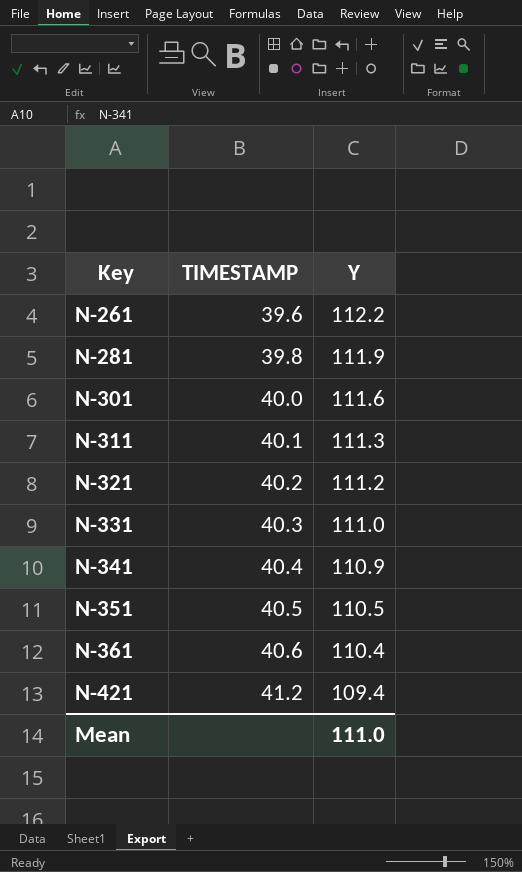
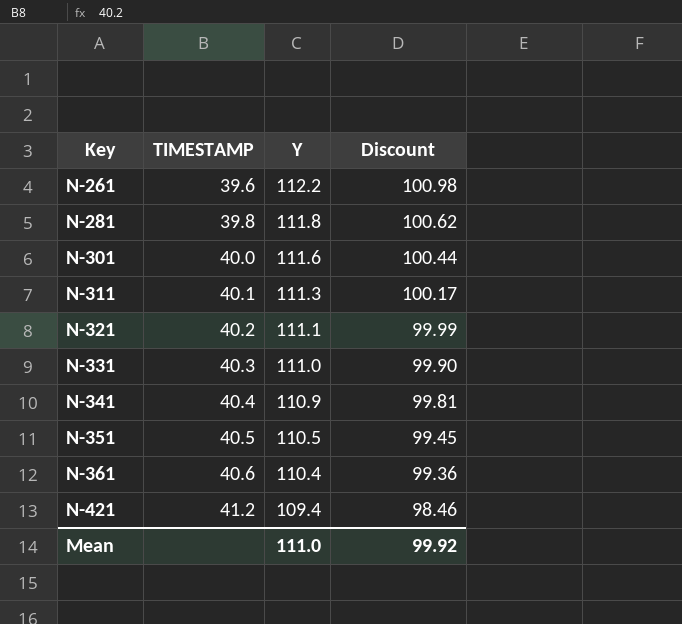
column Discount | formula: none -> [Y] * 0.9
N-281 | Y: 111.9 -> 111.8
N-321 | Y: 111.2 -> 111.1

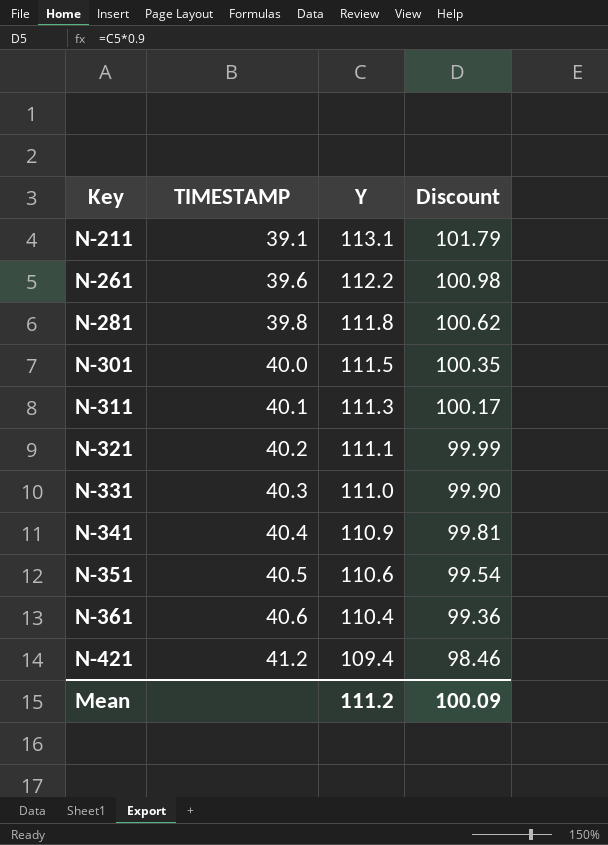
row N-211: none -> 39.1 | 113.1 | 101.79
N-301 | Y: 111.6 -> 111.5
N-301 | Discount: 100.44 -> 100.35
N-351 | Y: 110.5 -> 110.6
N-351 | Discount: 99.45 -> 99.54
Mean | Y: 111.0 -> 111.2
Mean | Discount: 99.92 -> 100.09

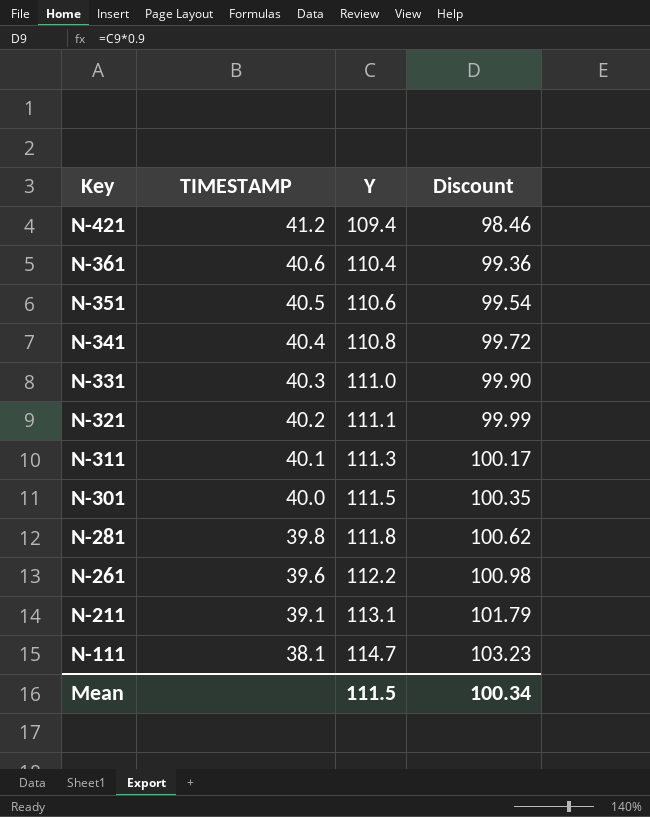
row order: Key ascending -> Key descending
N-341 | Y: 110.9 -> 110.8
N-341 | Discount: 99.81 -> 99.72
row N-111: none -> 38.1 | 114.7 | 103.23
Mean | Y: 111.2 -> 111.5
Mean | Discount: 100.09 -> 100.34

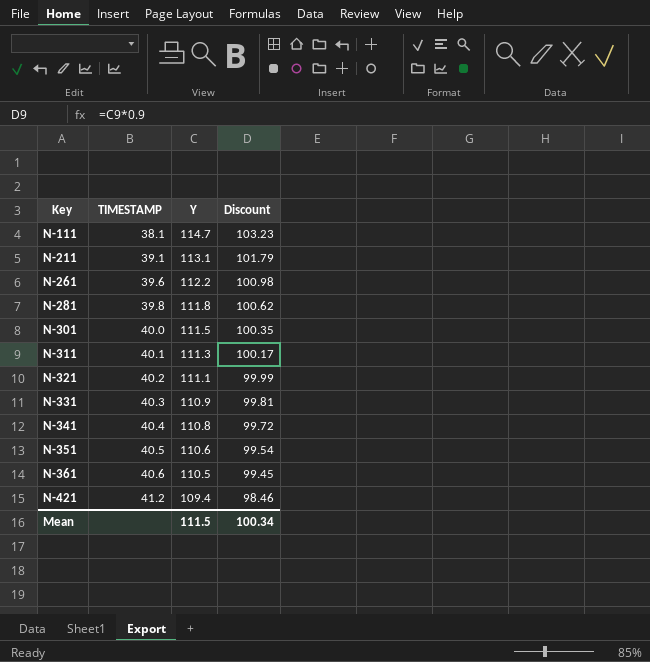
row order: Key descending -> Key ascending
N-331 | Y: 111.0 -> 110.9
N-331 | Discount: 99.90 -> 99.81
N-361 | Y: 110.4 -> 110.5
N-361 | Discount: 99.36 -> 99.45

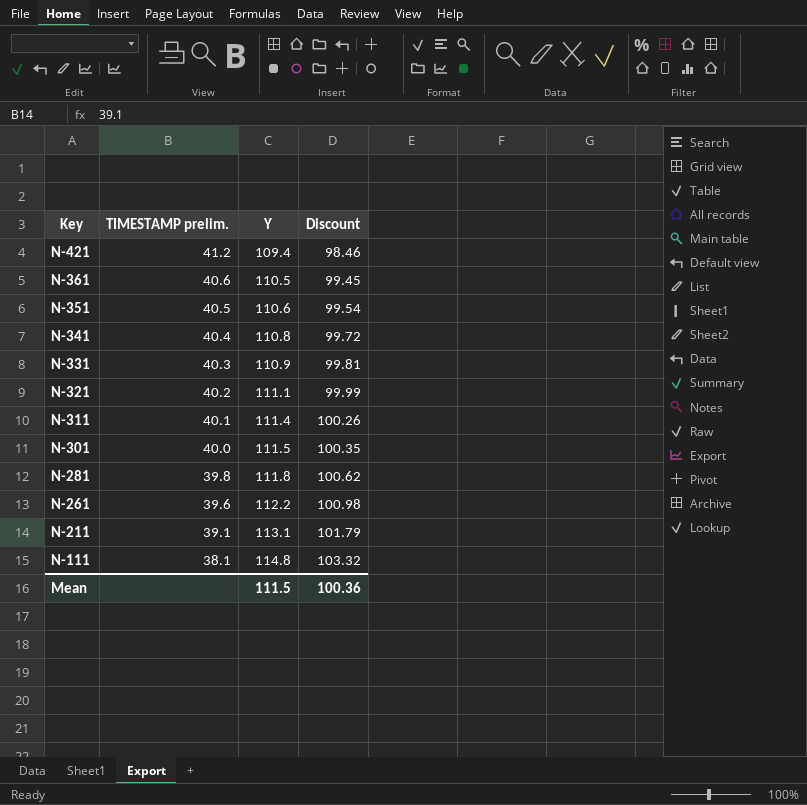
row order: Key ascending -> Key descending
column name: TIMESTAMP -> TIMESTAMP prelim.
N-311 | Y: 111.3 -> 111.4
N-311 | Discount: 100.17 -> 100.26
N-111 | Y: 114.7 -> 114.8
N-111 | Discount: 103.23 -> 103.32
Mean | Discount: 100.34 -> 100.36

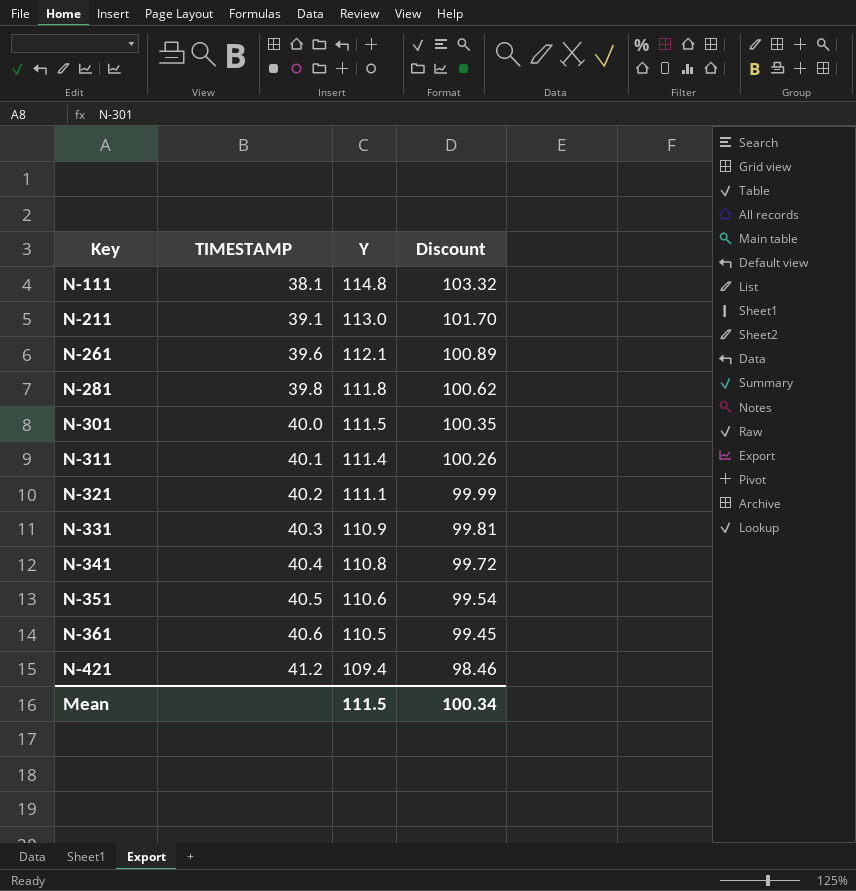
row order: Key descending -> Key ascending
column name: TIMESTAMP prelim. -> TIMESTAMP
N-211 | Y: 113.1 -> 113.0
N-211 | Discount: 101.79 -> 101.70
N-261 | Y: 112.2 -> 112.1
N-261 | Discount: 100.98 -> 100.89
Mean | Discount: 100.36 -> 100.34

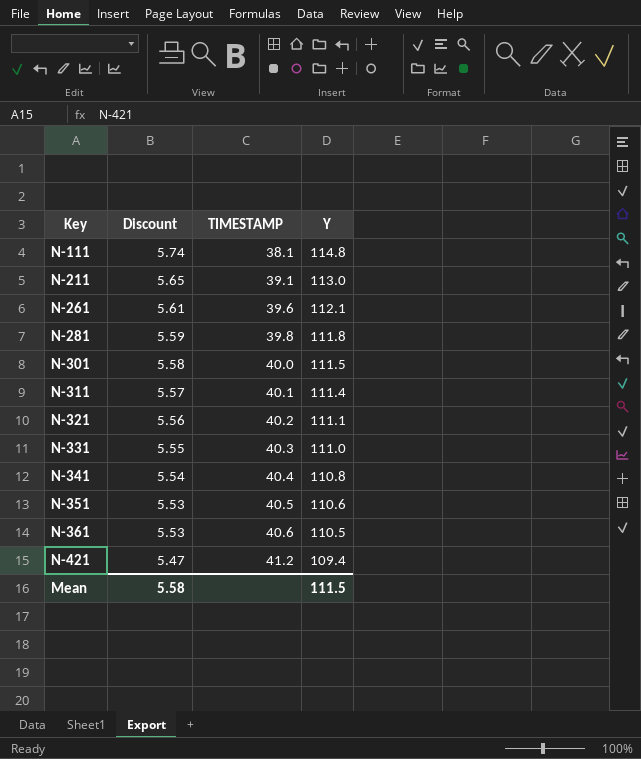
column Discount | formula: [Y] * 0.9 -> [Y] * 0.05
column Discount | position: 4 -> 2
N-331 | Y: 110.9 -> 111.0
Mean | Discount: 100.34 -> 5.58

